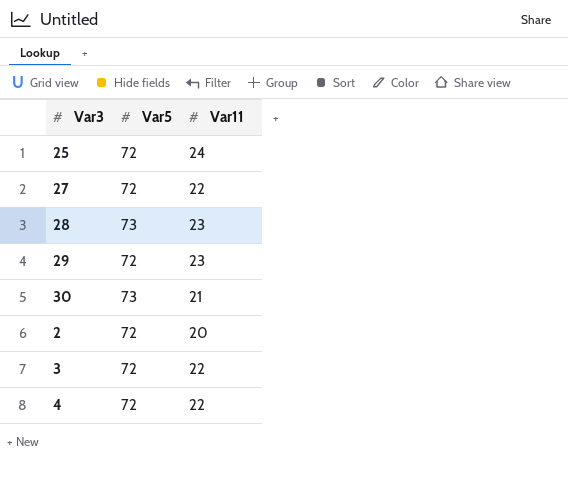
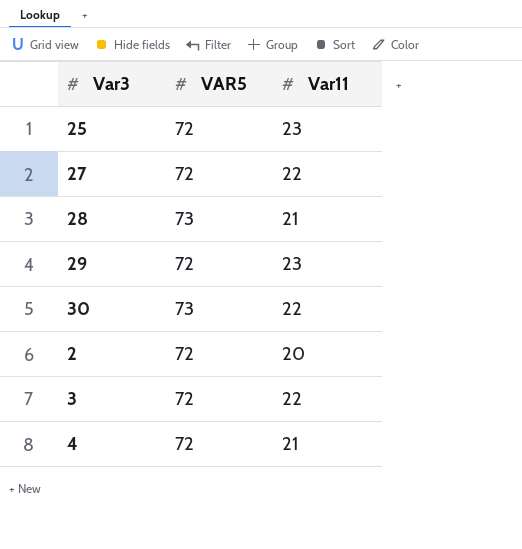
column name: Var5 -> VAR5
25 | Var11: 24 -> 23
28 | Var11: 23 -> 21
30 | Var11: 21 -> 22
4 | Var11: 22 -> 21

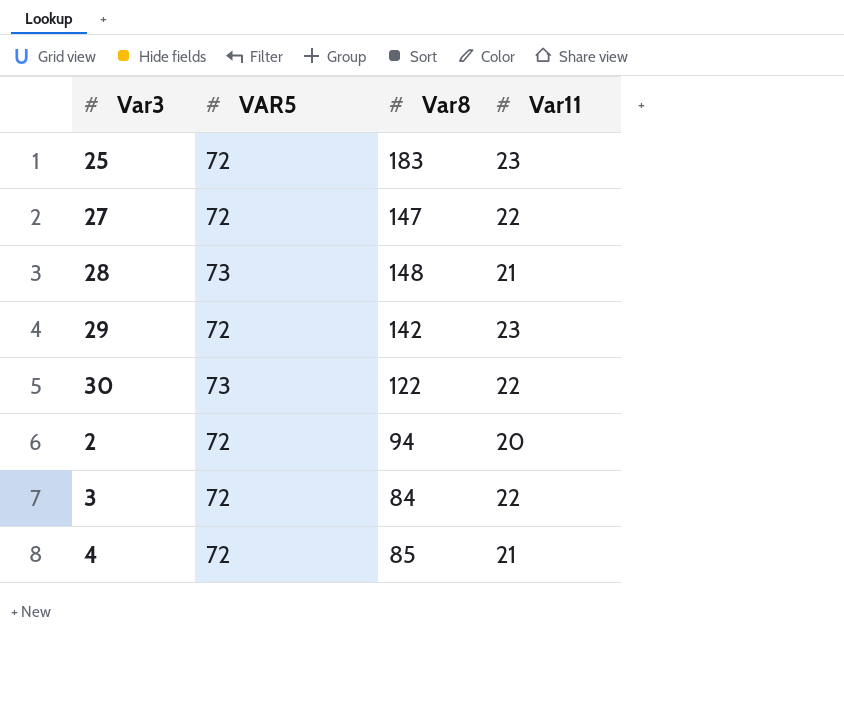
column Var8 | position: none -> 3

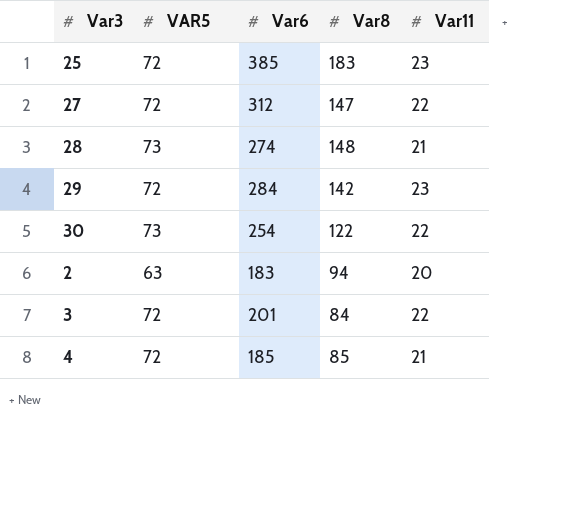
column Var6 | position: none -> 3
2 | VAR5: 72 -> 63

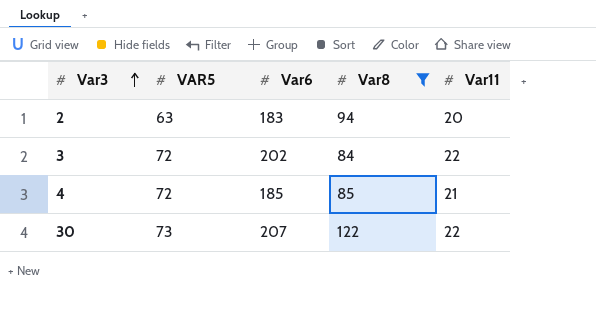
filter: none -> Var8 <= 122
row order: none -> Var3 ascending
3 | Var6: 201 -> 202
30 | Var6: 254 -> 207

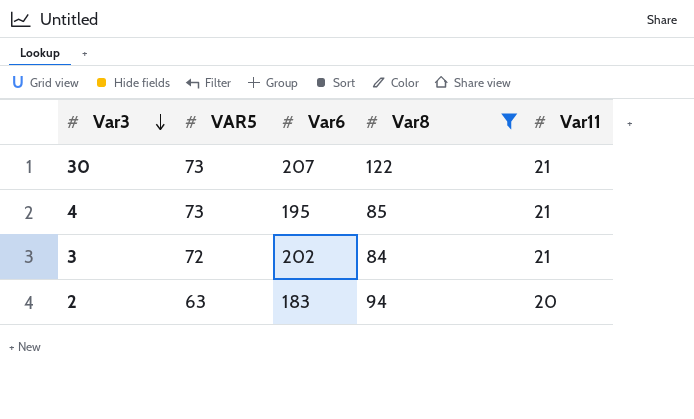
row order: Var3 ascending -> Var3 descending
30 | Var11: 22 -> 21
4 | VAR5: 72 -> 73
4 | Var6: 185 -> 195
3 | Var11: 22 -> 21

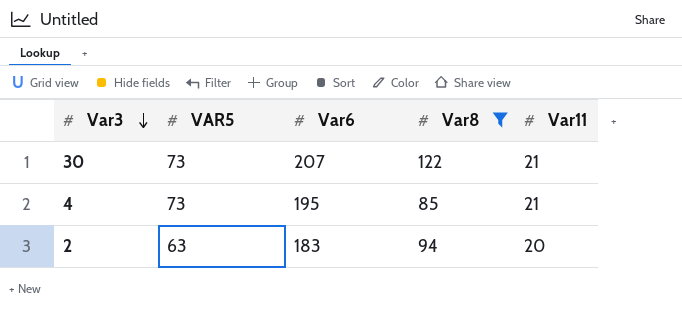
row 3: 72 | 202 | 84 | 21 -> none

